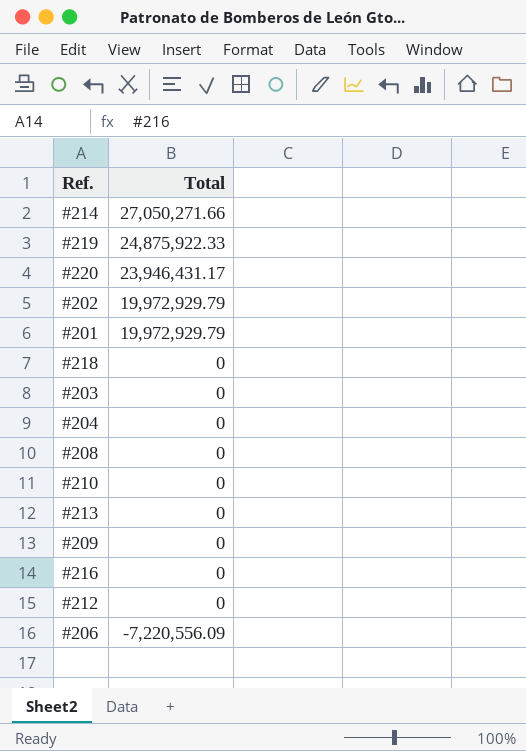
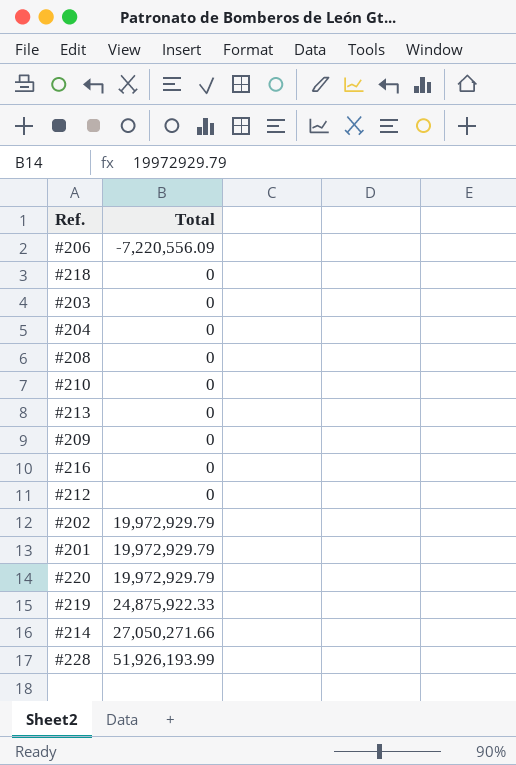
row order: Total descending -> Total ascending
#220 | Total: 23,946,431.17 -> 19,972,929.79
row #228: none -> 51,926,193.99

